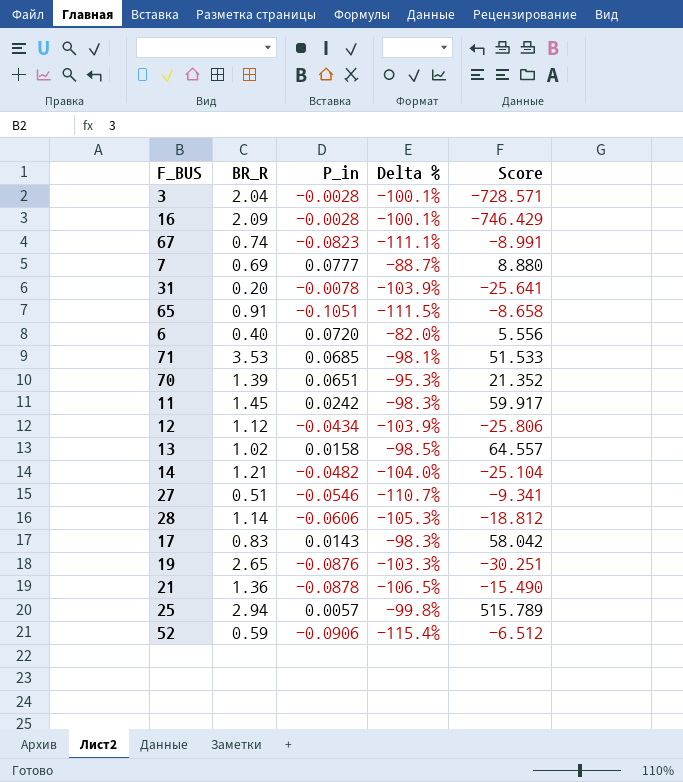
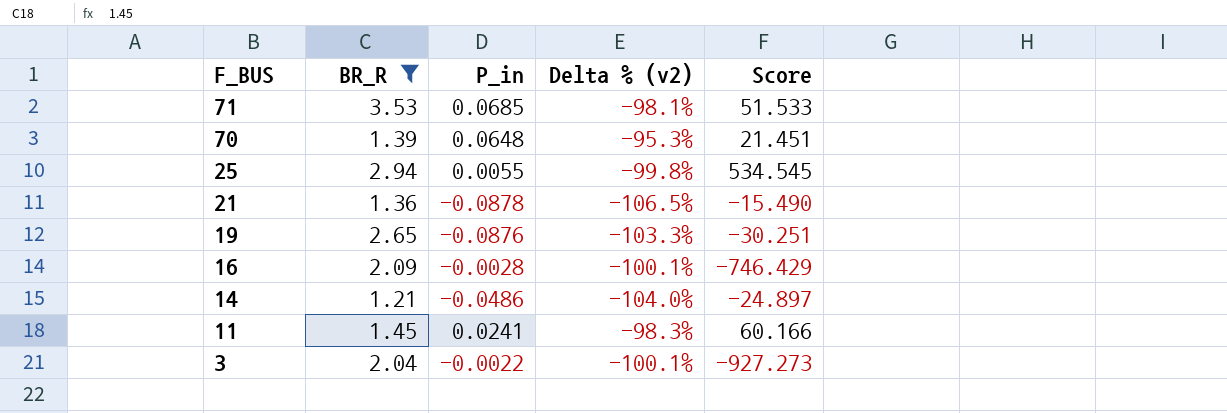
filter: none -> BR_R >= 1.21
row order: none -> F_BUS descending
column name: Delta % -> Delta % (v2)
70 | P_in: 0.0651 -> 0.0648
70 | Score: 21.352 -> 21.451
25 | P_in: 0.0057 -> 0.0055
25 | Score: 515.789 -> 534.545
14 | P_in: -0.0482 -> -0.0486
14 | Score: -25.104 -> -24.897
11 | P_in: 0.0242 -> 0.0241
11 | Score: 59.917 -> 60.166
3 | P_in: -0.0028 -> -0.0022
3 | Score: -728.571 -> -927.273

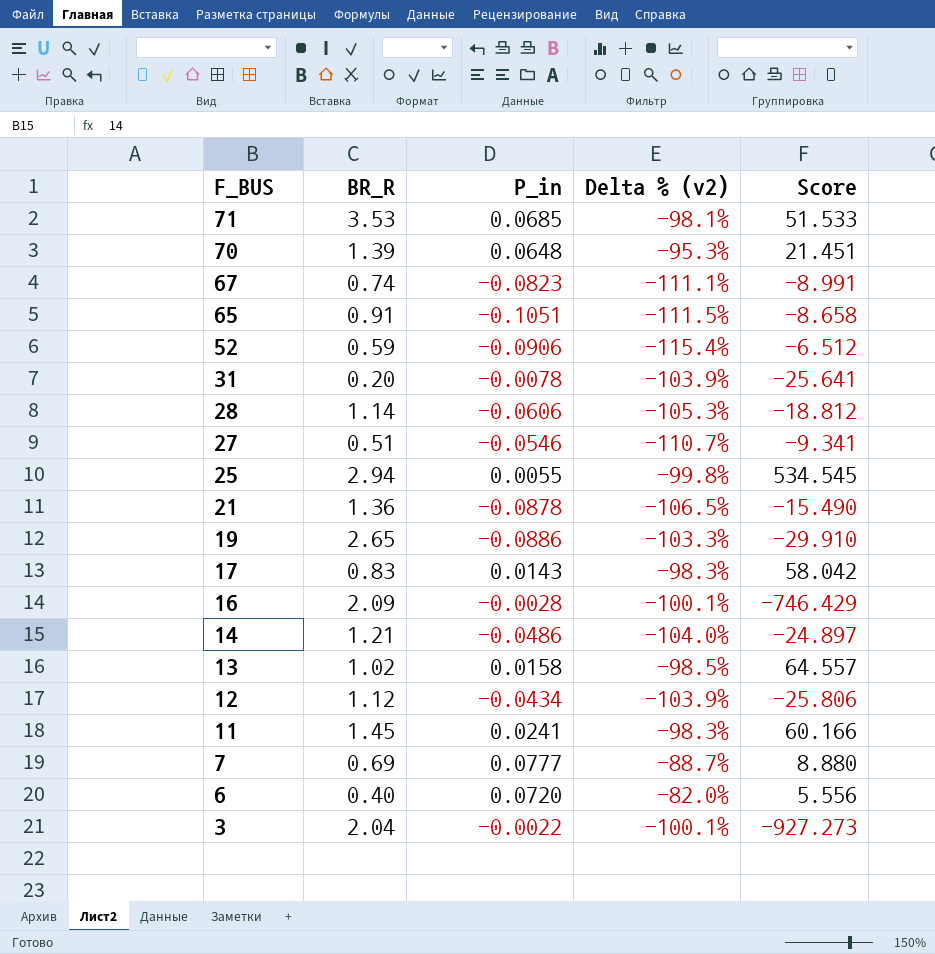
filter: BR_R >= 1.21 -> none
19 | P_in: -0.0876 -> -0.0886
19 | Score: -30.251 -> -29.910

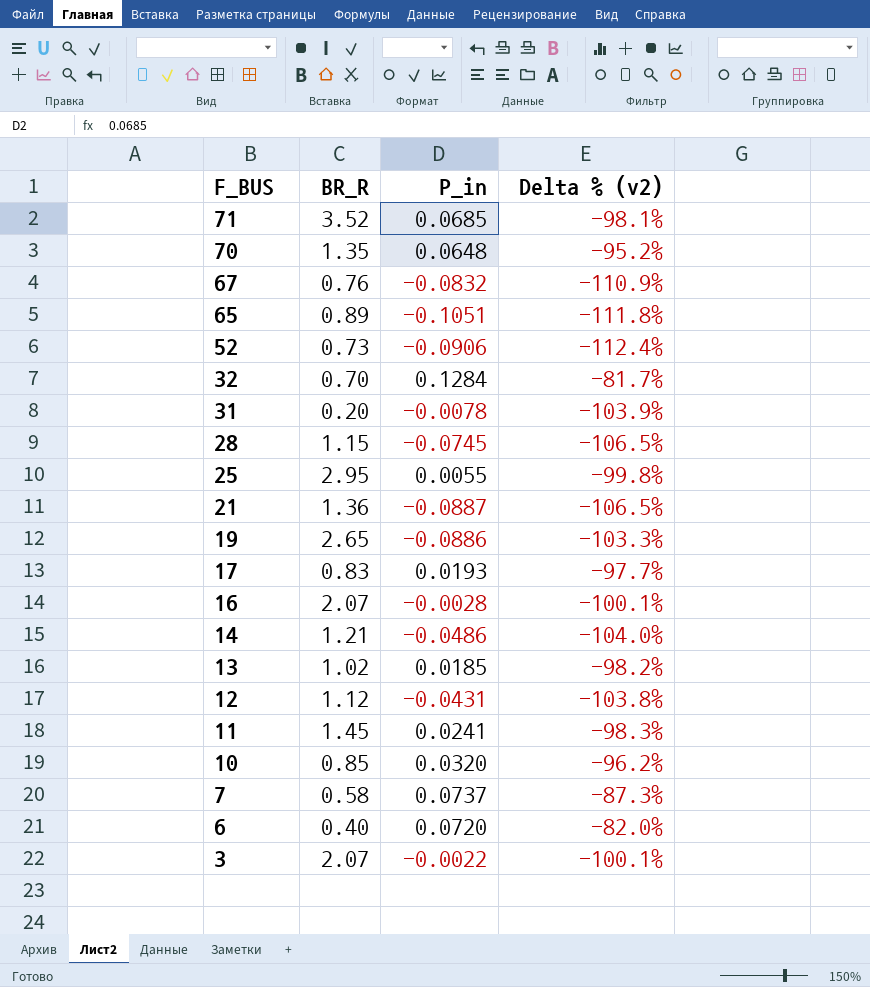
column Score | formula: [BR_R] / [P_in] -> none
row 27: 0.51 | -0.0546 | -110.7% | -9.341 -> none
71 | BR_R: 3.53 -> 3.52
70 | BR_R: 1.39 -> 1.35
70 | Delta % (v2): -95.3% -> -95.2%
67 | BR_R: 0.74 -> 0.76
67 | P_in: -0.0823 -> -0.0832
67 | Delta % (v2): -111.1% -> -110.9%
65 | BR_R: 0.91 -> 0.89
65 | Delta % (v2): -111.5% -> -111.8%
52 | BR_R: 0.59 -> 0.73
52 | Delta % (v2): -115.4% -> -112.4%
row 32: none -> 0.70 | 0.1284 | -81.7%
28 | BR_R: 1.14 -> 1.15
28 | P_in: -0.0606 -> -0.0745
28 | Delta % (v2): -105.3% -> -106.5%
25 | BR_R: 2.94 -> 2.95
21 | P_in: -0.0878 -> -0.0887
17 | P_in: 0.0143 -> 0.0193
17 | Delta % (v2): -98.3% -> -97.7%
16 | BR_R: 2.09 -> 2.07
13 | P_in: 0.0158 -> 0.0185
13 | Delta % (v2): -98.5% -> -98.2%
12 | P_in: -0.0434 -> -0.0431
12 | Delta % (v2): -103.9% -> -103.8%
row 10: none -> 0.85 | 0.0320 | -96.2%
7 | BR_R: 0.69 -> 0.58
7 | P_in: 0.0777 -> 0.0737
7 | Delta % (v2): -88.7% -> -87.3%
3 | BR_R: 2.04 -> 2.07

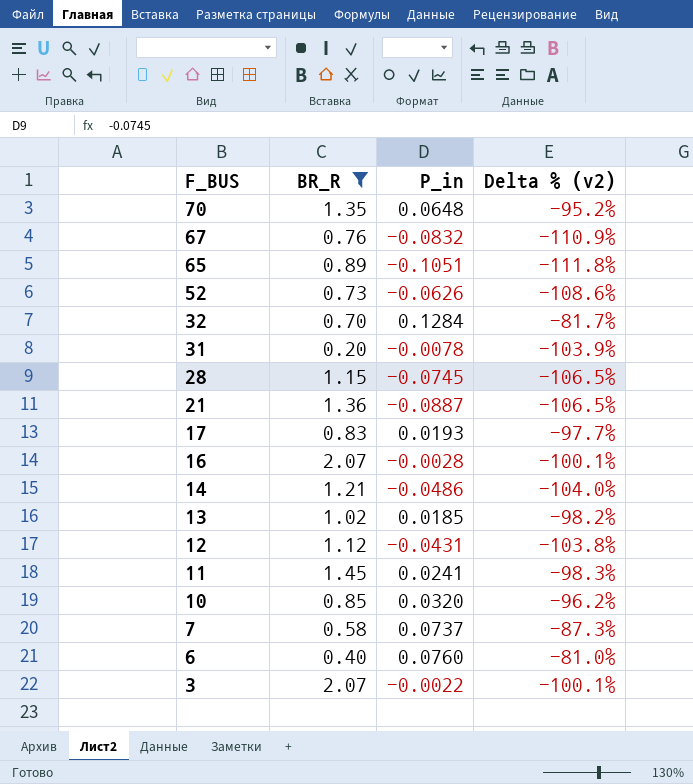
filter: none -> BR_R <= 2.07
52 | P_in: -0.0906 -> -0.0626
52 | Delta % (v2): -112.4% -> -108.6%
6 | P_in: 0.0720 -> 0.0760
6 | Delta % (v2): -82.0% -> -81.0%

